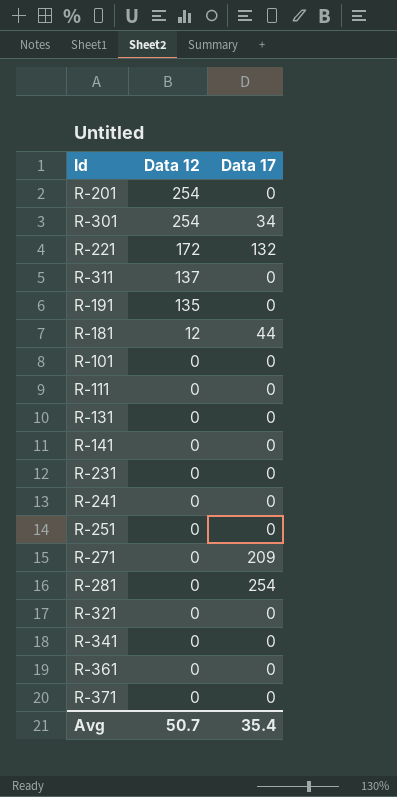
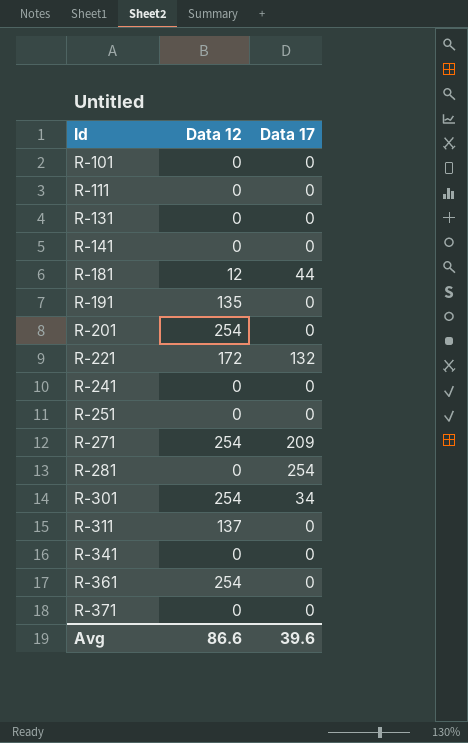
row order: Data 12 descending -> Id ascending
row R-231: 0 | 0 -> none
row R-321: 0 | 0 -> none
R-271 | Data 12: 0 -> 254
R-361 | Data 12: 0 -> 254
Avg | Data 12: 50.7 -> 86.6
Avg | Data 17: 35.4 -> 39.6

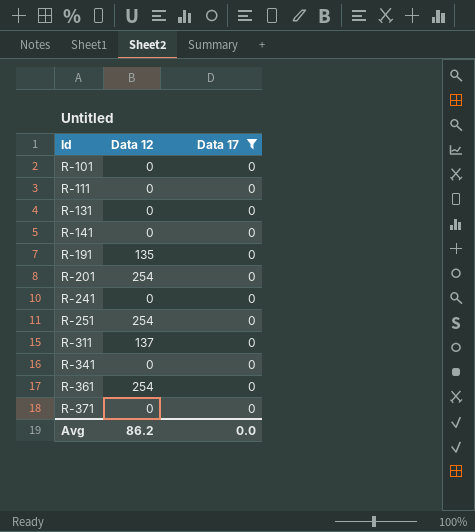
filter: none -> Data 17 = 0
R-251 | Data 12: 0 -> 254
Avg | Data 12: 86.6 -> 86.2
Avg | Data 17: 39.6 -> 0.0

